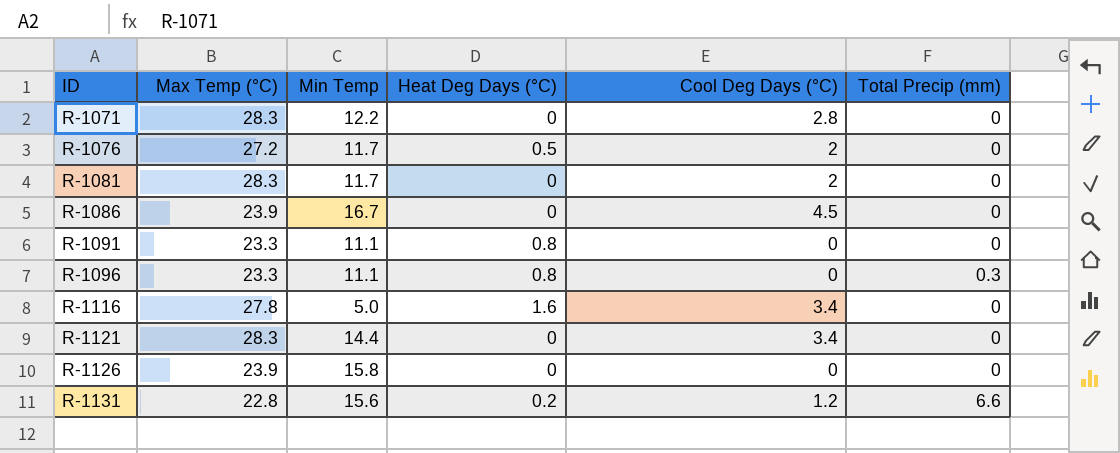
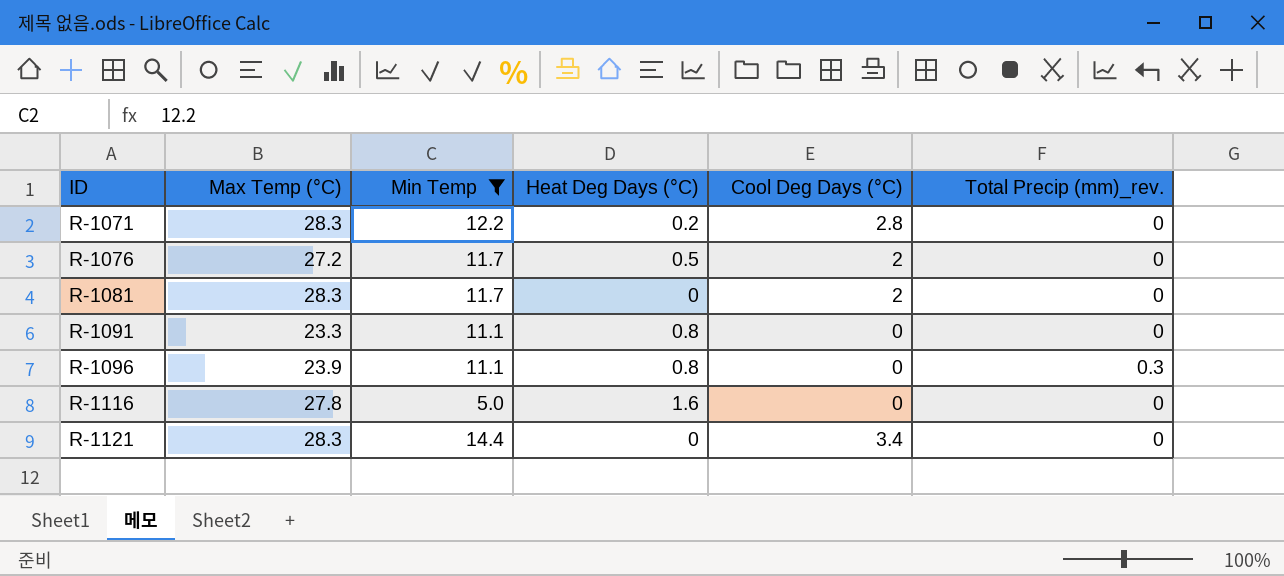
filter: none -> Min Temp <= 14.4
column name: Total Precip (mm) -> Total Precip (mm)_rev.
R-1071 | Heat Deg Days (°C): 0 -> 0.2
R-1096 | Max Temp (°C): 23.3 -> 23.9
R-1116 | Cool Deg Days (°C): 3.4 -> 0

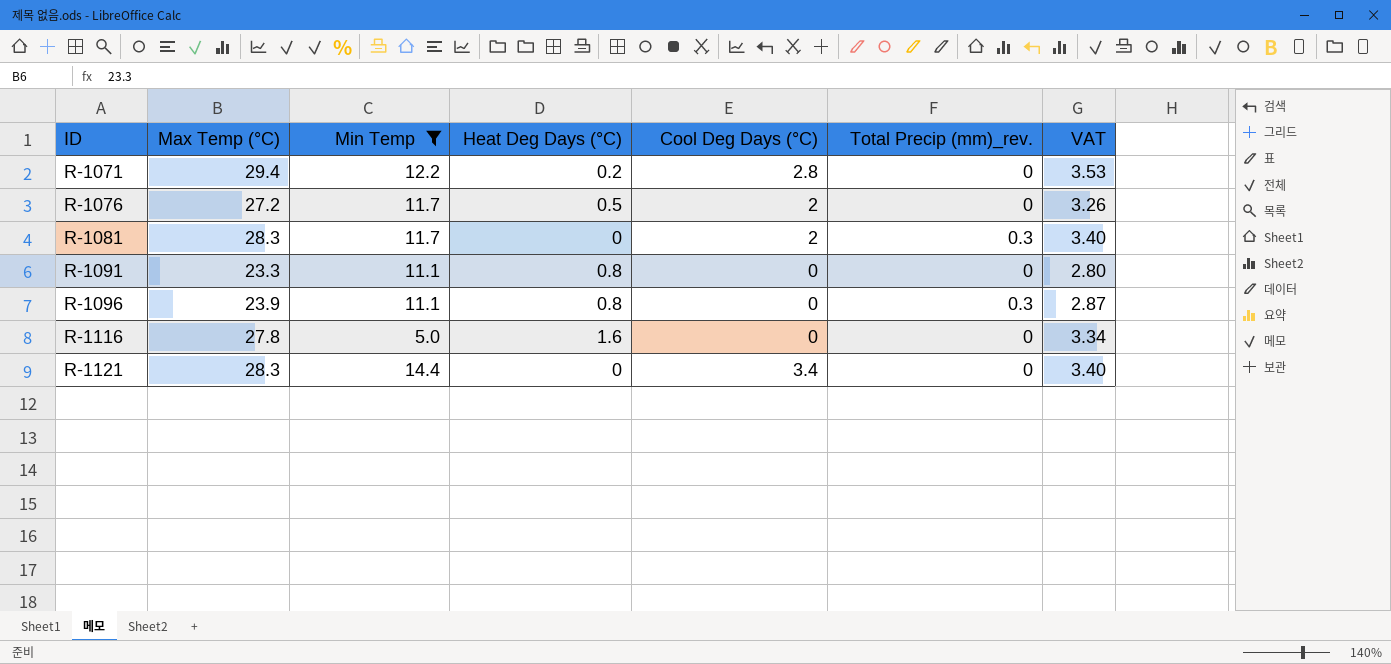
column VAT | formula: none -> [Max Temp (°C)] * 0.12
R-1071 | Max Temp (°C): 28.3 -> 29.4
R-1081 | Total Precip (mm)_rev.: 0 -> 0.3

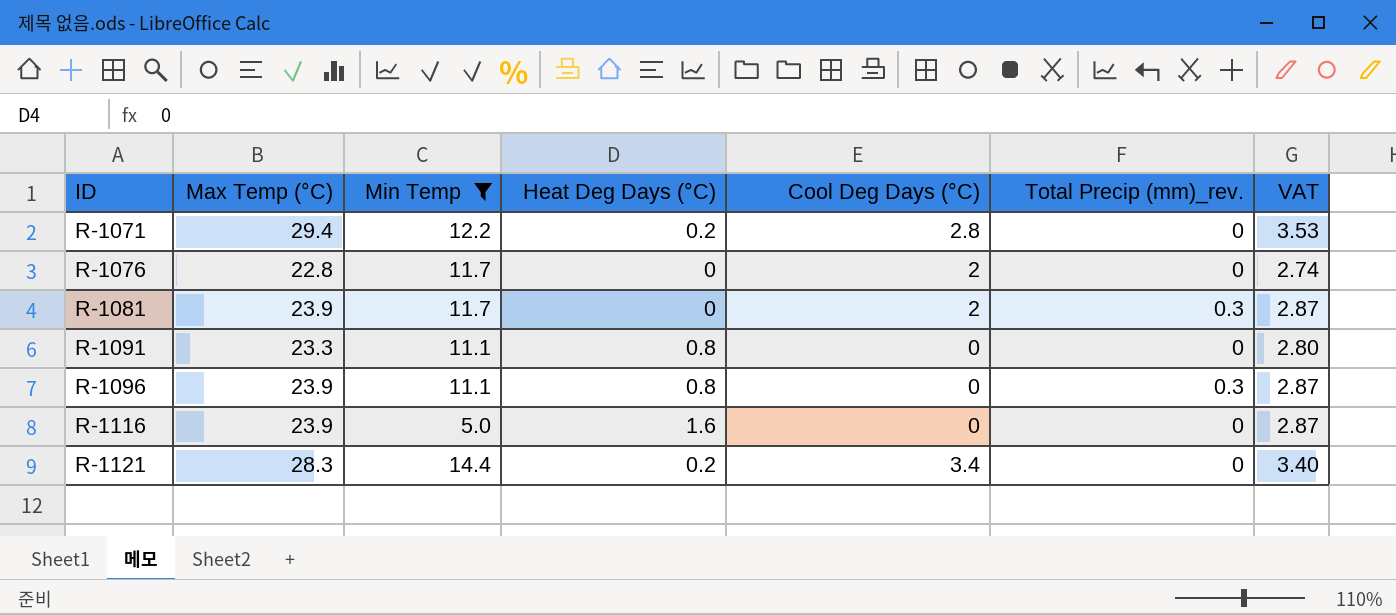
R-1076 | Max Temp (°C): 27.2 -> 22.8
R-1076 | Heat Deg Days (°C): 0.5 -> 0
R-1076 | VAT: 3.26 -> 2.74
R-1081 | Max Temp (°C): 28.3 -> 23.9
R-1081 | VAT: 3.40 -> 2.87
R-1116 | Max Temp (°C): 27.8 -> 23.9
R-1116 | VAT: 3.34 -> 2.87
R-1121 | Heat Deg Days (°C): 0 -> 0.2

